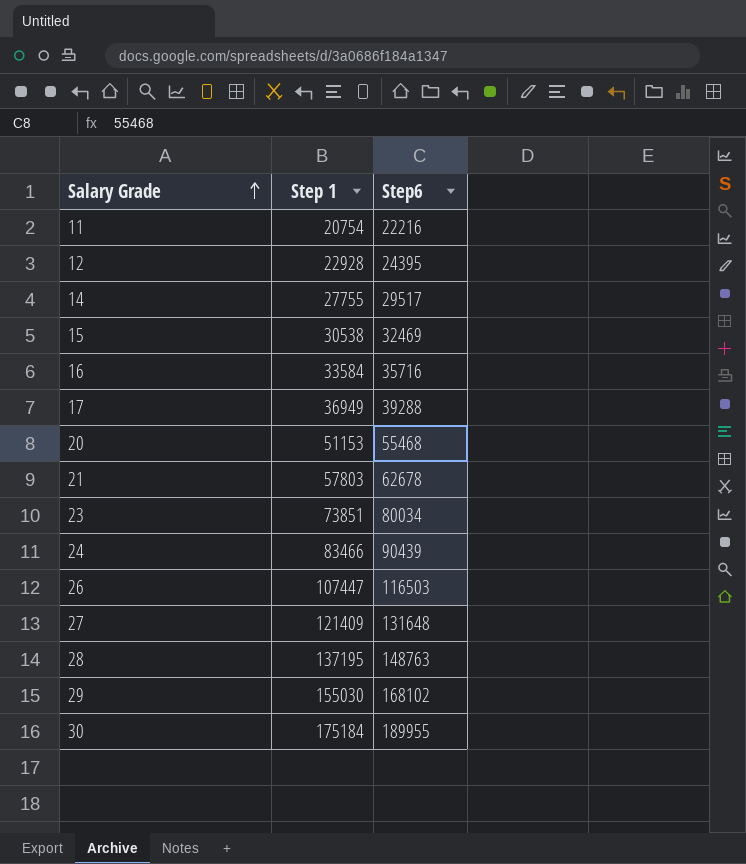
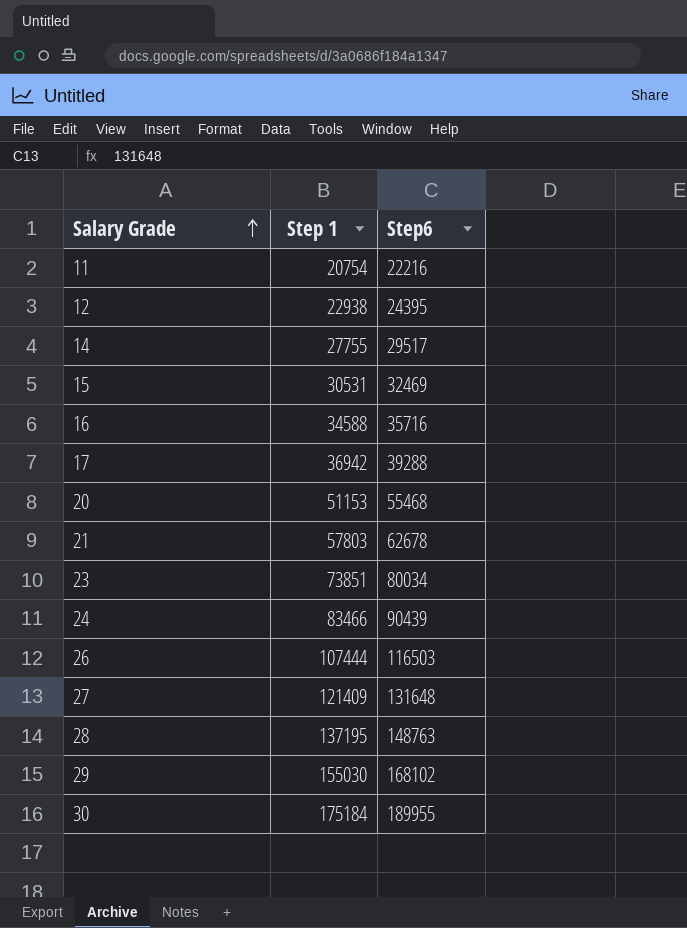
12 | Step 1: 22928 -> 22938
15 | Step 1: 30538 -> 30531
16 | Step 1: 33584 -> 34588
17 | Step 1: 36949 -> 36942
26 | Step 1: 107447 -> 107444

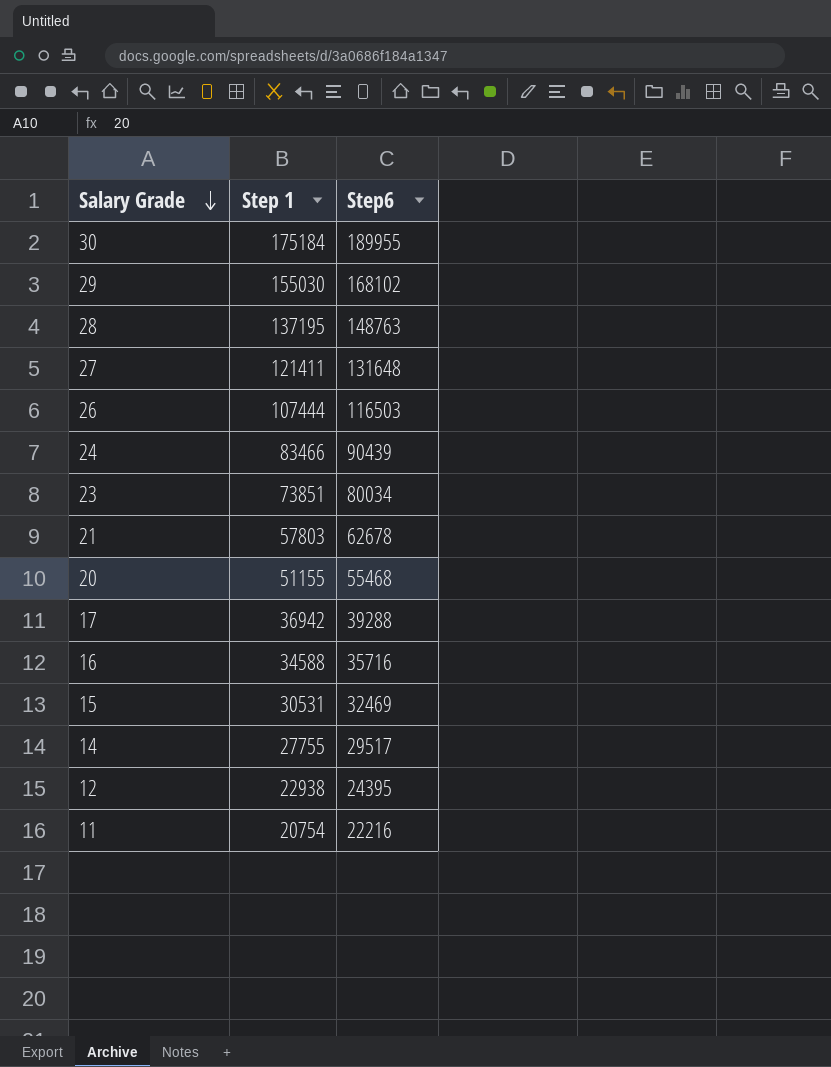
row order: Salary Grade ascending -> Salary Grade descending
27 | Step 1: 121409 -> 121411
20 | Step 1: 51153 -> 51155

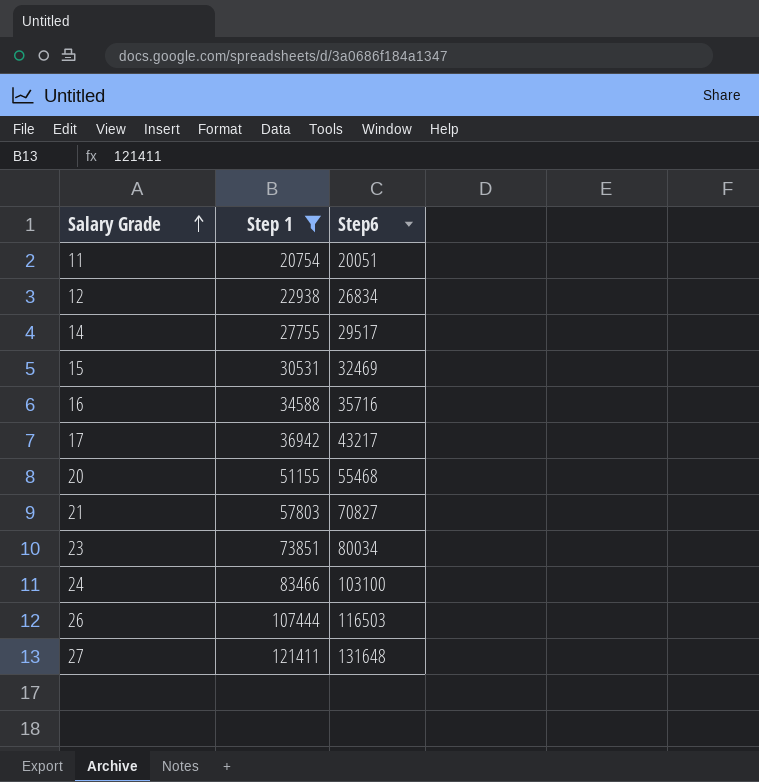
filter: none -> Step 1 <= 121411
row order: Salary Grade descending -> Salary Grade ascending
11 | Step6: 22216 -> 20051
12 | Step6: 24395 -> 26834
17 | Step6: 39288 -> 43217
21 | Step6: 62678 -> 70827
24 | Step6: 90439 -> 103100

